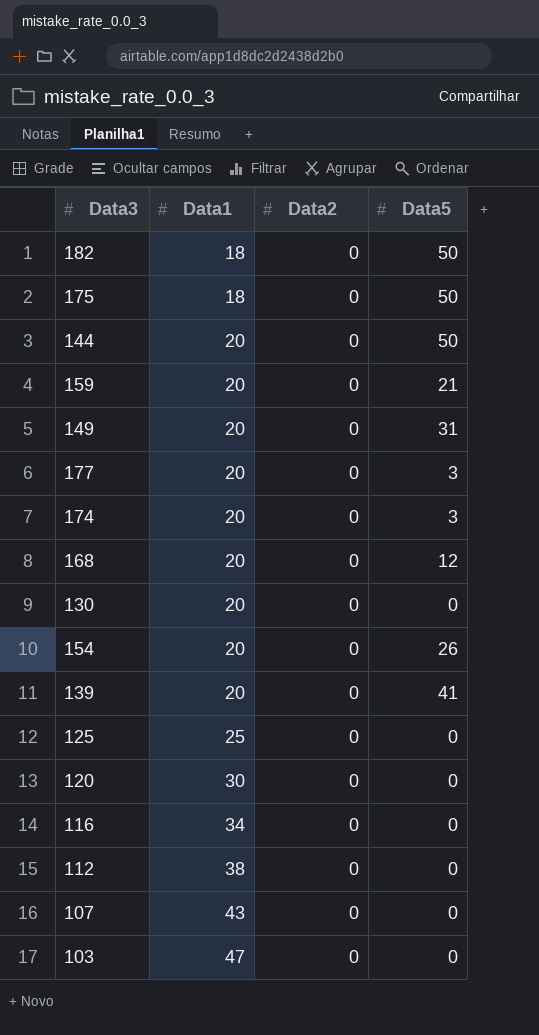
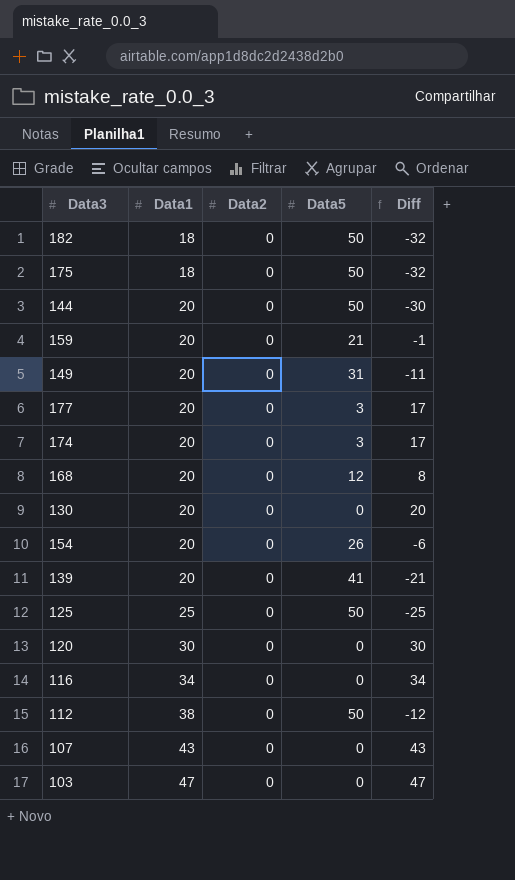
column Diff | formula: none -> [Data1] - [Data5]
125 | Data5: 0 -> 50
112 | Data5: 0 -> 50

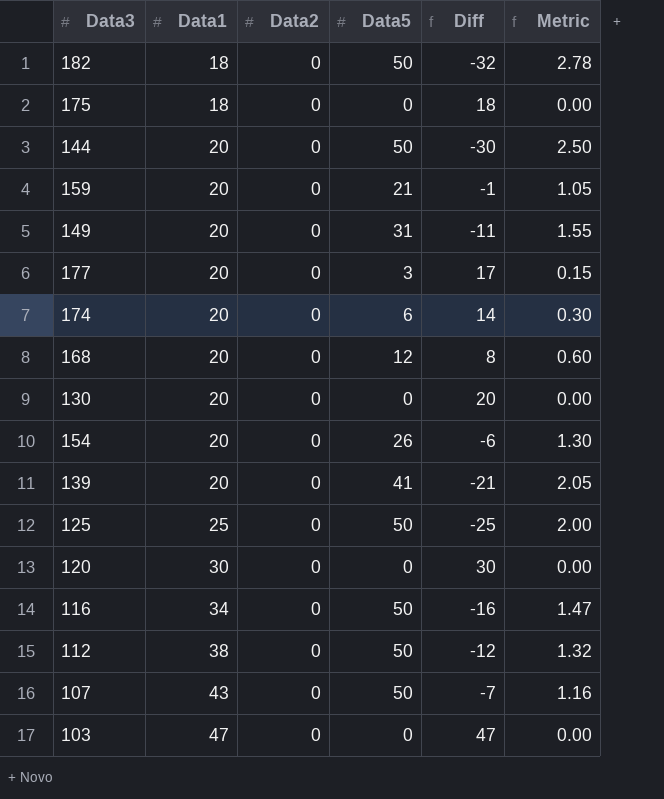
column Metric | formula: none -> [Data5] / [Data1]
175 | Data5: 50 -> 0
175 | Diff: -32 -> 18
174 | Data5: 3 -> 6
174 | Diff: 17 -> 14
116 | Data5: 0 -> 50
116 | Diff: 34 -> -16
107 | Data5: 0 -> 50
107 | Diff: 43 -> -7

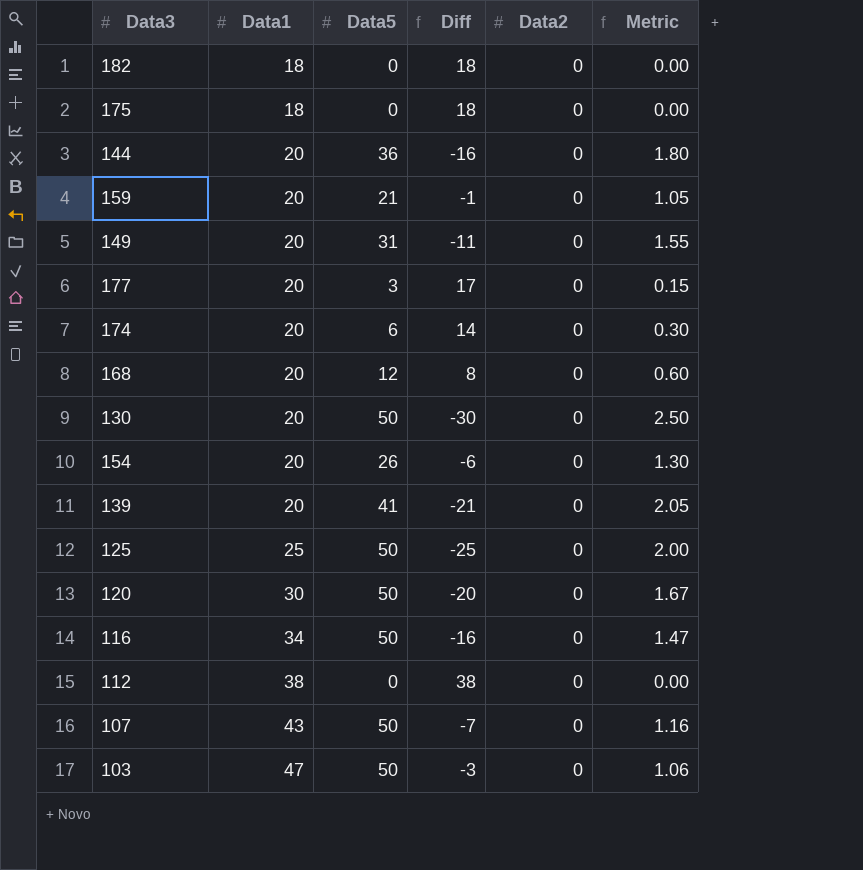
column Data2 | position: 3 -> 5
182 | Data5: 50 -> 0
182 | Diff: -32 -> 18
182 | Metric: 2.78 -> 0.00
144 | Data5: 50 -> 36
144 | Diff: -30 -> -16
144 | Metric: 2.50 -> 1.80
130 | Data5: 0 -> 50
130 | Diff: 20 -> -30
130 | Metric: 0.00 -> 2.50
120 | Data5: 0 -> 50
120 | Diff: 30 -> -20
120 | Metric: 0.00 -> 1.67
112 | Data5: 50 -> 0
112 | Diff: -12 -> 38
112 | Metric: 1.32 -> 0.00
103 | Data5: 0 -> 50
103 | Diff: 47 -> -3
103 | Metric: 0.00 -> 1.06

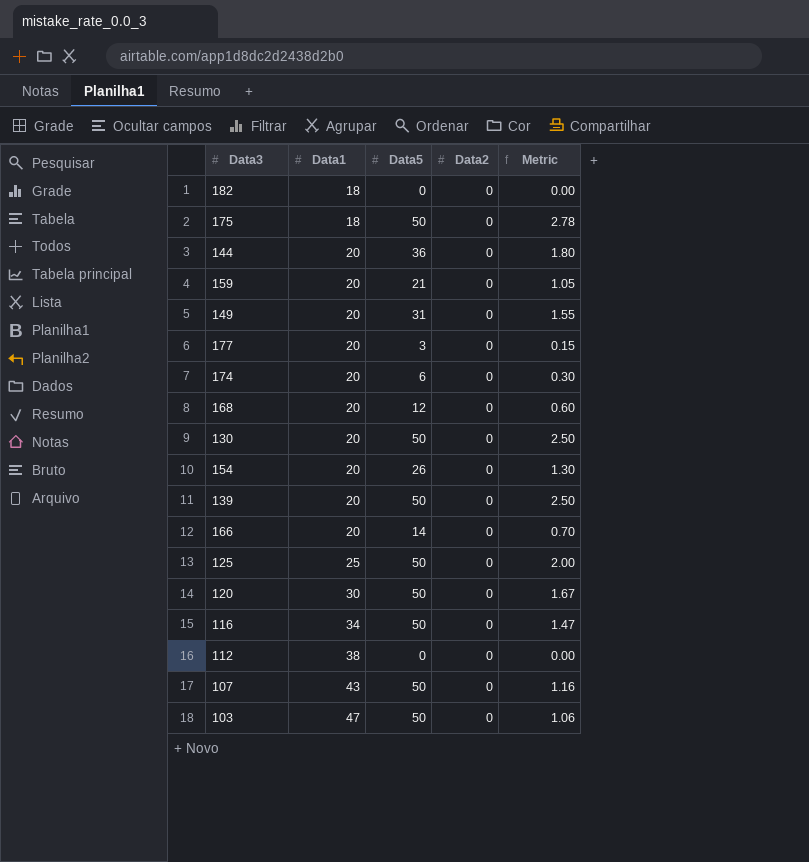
column Diff | formula: [Data1] - [Data5] -> none
175 | Data5: 0 -> 50
175 | Metric: 0.00 -> 2.78
139 | Data5: 41 -> 50
139 | Metric: 2.05 -> 2.50
row 166: none -> 20 | 14 | 0 | 0.70

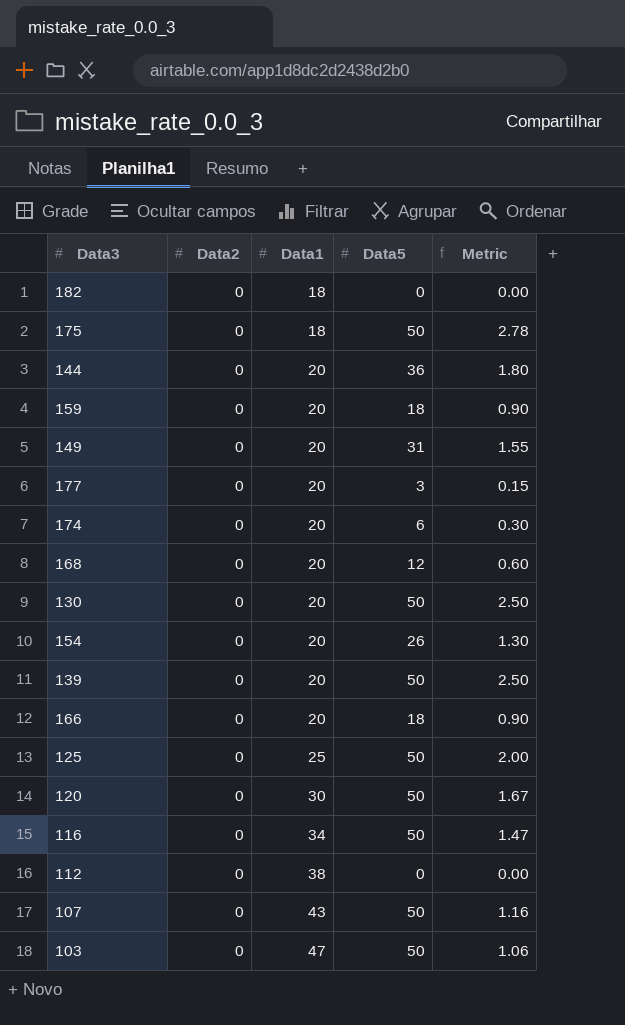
column Data2 | position: 4 -> 2
159 | Data5: 21 -> 18
159 | Metric: 1.05 -> 0.90
166 | Data5: 14 -> 18
166 | Metric: 0.70 -> 0.90

